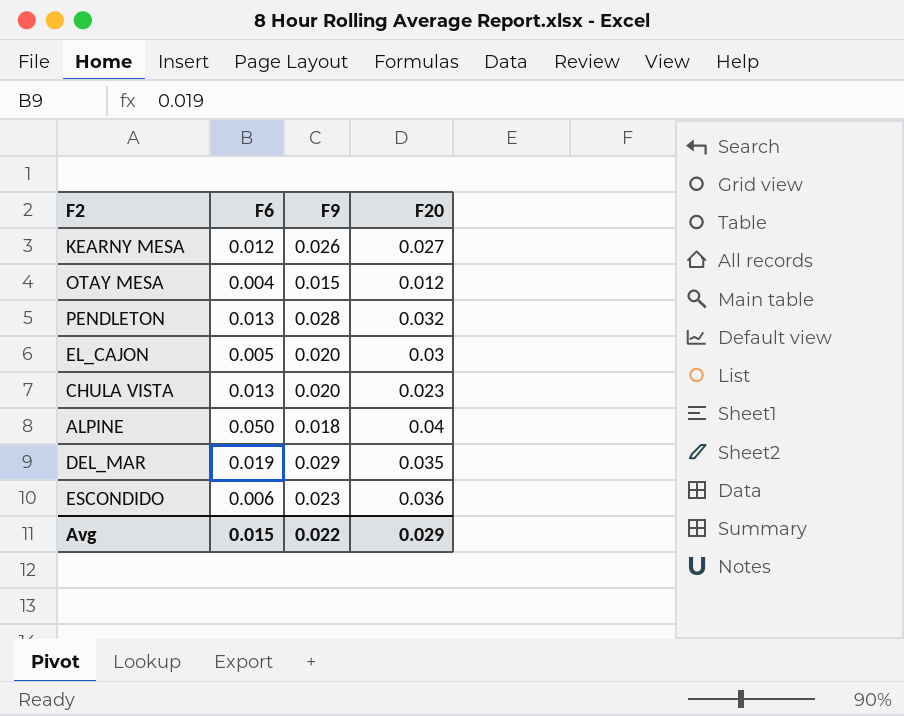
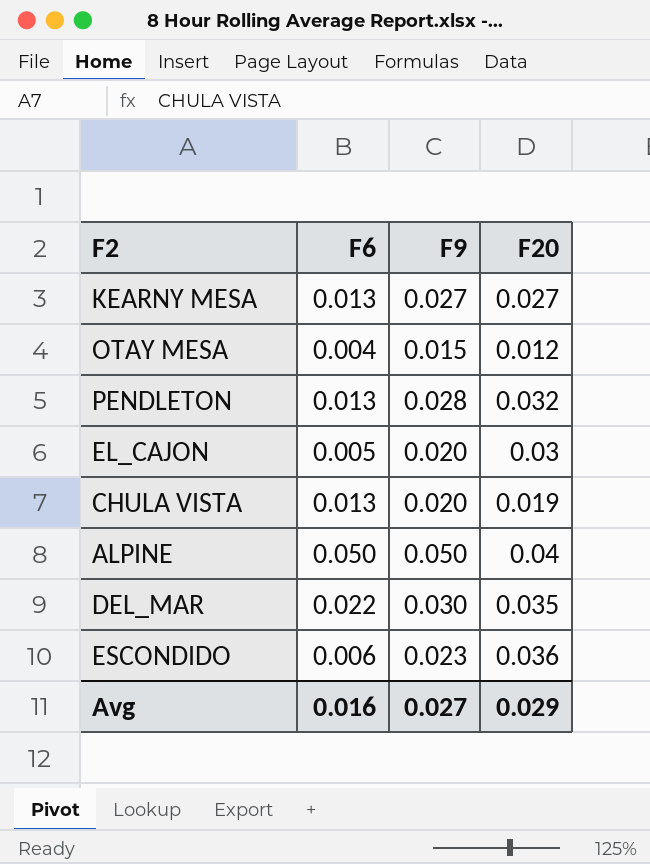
KEARNY MESA | F6: 0.012 -> 0.013
KEARNY MESA | F9: 0.026 -> 0.027
CHULA VISTA | F20: 0.023 -> 0.019
ALPINE | F9: 0.018 -> 0.050
DEL_MAR | F6: 0.019 -> 0.022
DEL_MAR | F9: 0.029 -> 0.030
Avg | F6: 0.015 -> 0.016
Avg | F9: 0.022 -> 0.027

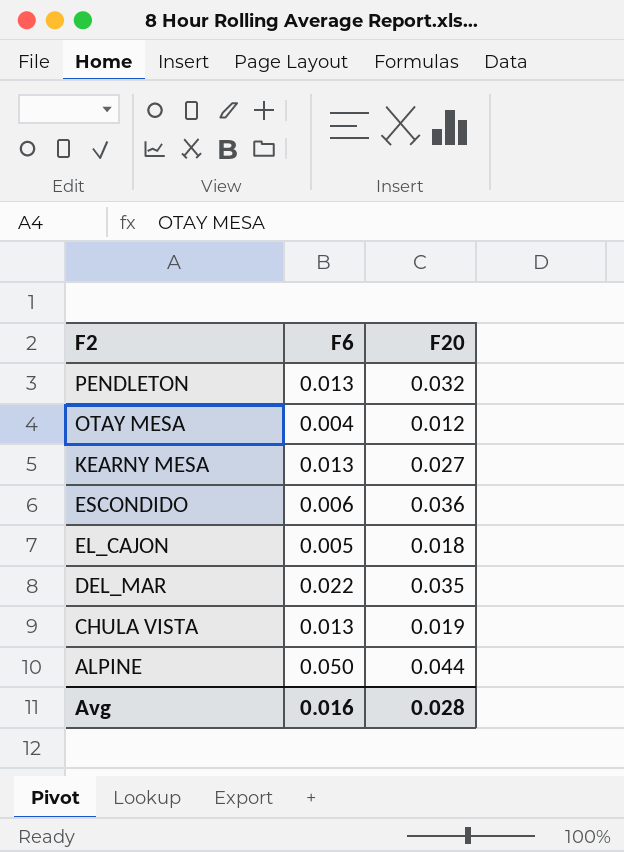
row order: none -> F2 descending
column F9 | position: 3 -> none
EL_CAJON | F20: 0.03 -> 0.018
ALPINE | F20: 0.04 -> 0.044
Avg | F20: 0.029 -> 0.028

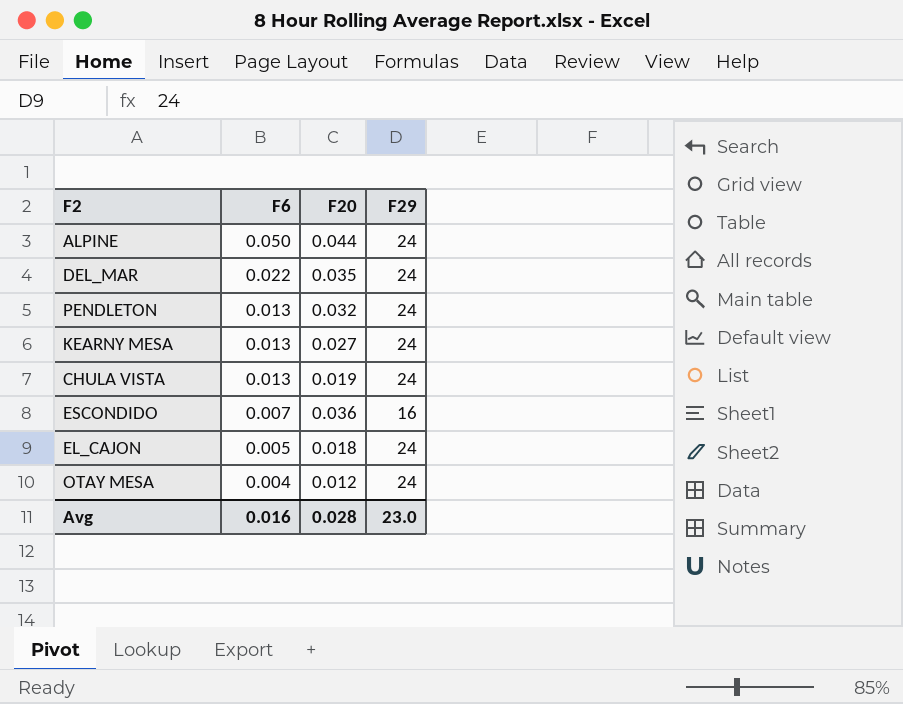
row order: F2 descending -> F6 descending
column F29 | position: none -> 4
ESCONDIDO | F6: 0.006 -> 0.007

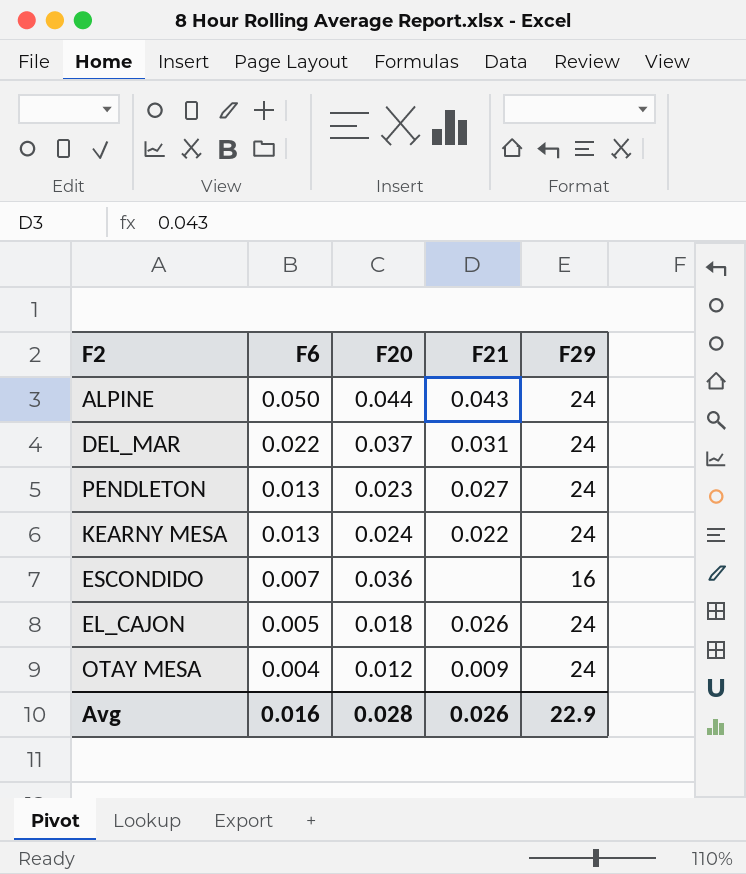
column F21 | position: none -> 4
row CHULA VISTA: 0.013 | 0.019 | 24 -> none
DEL_MAR | F20: 0.035 -> 0.037
PENDLETON | F20: 0.032 -> 0.023
KEARNY MESA | F20: 0.027 -> 0.024
Avg | F29: 23.0 -> 22.9

